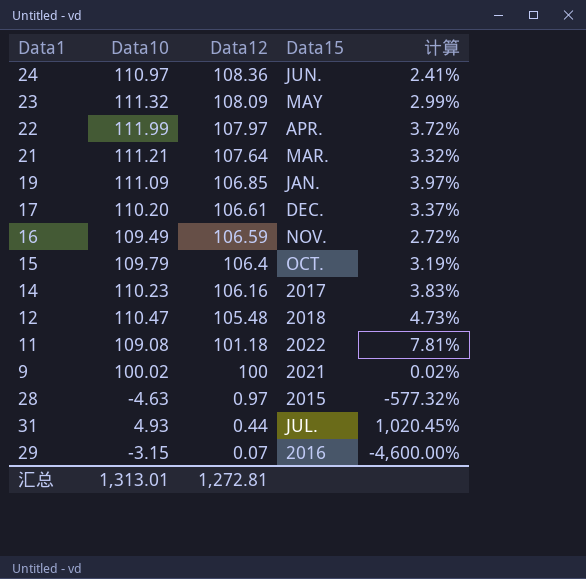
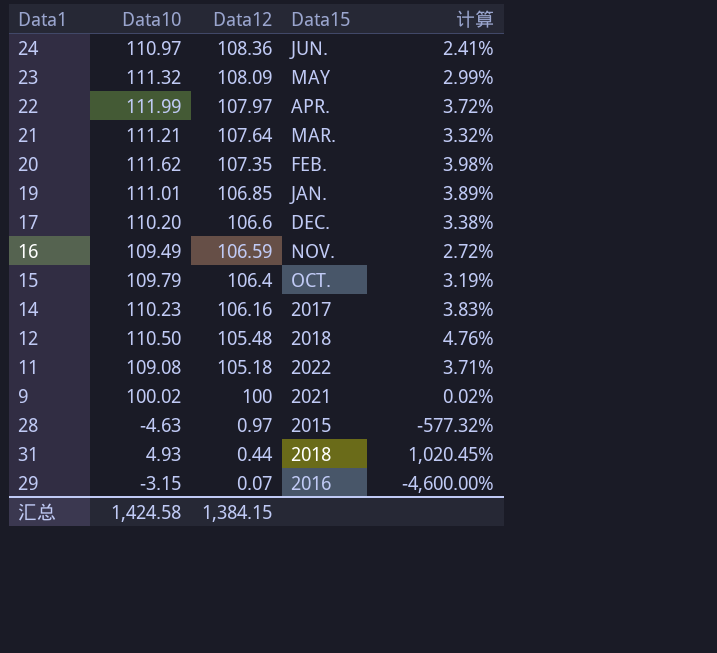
row 20: none -> 111.62 | 107.35 | FEB. | 3.98%
19 | Data10: 111.09 -> 111.01
19 | 计算: 3.97% -> 3.89%
17 | Data12: 106.61 -> 106.6
17 | 计算: 3.37% -> 3.38%
12 | Data10: 110.47 -> 110.50
12 | 计算: 4.73% -> 4.76%
11 | Data12: 101.18 -> 105.18
11 | 计算: 7.81% -> 3.71%
31 | Data15: JUL. -> 2018
汇总 | Data10: 1,313.01 -> 1,424.58
汇总 | Data12: 1,272.81 -> 1,384.15

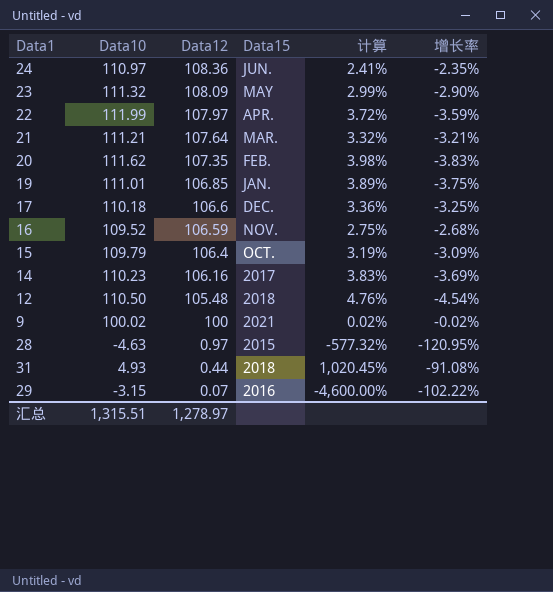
column 增长率 | formula: none -> ([Data12] - [Data10]) / [Data10]
row 11: 109.08 | 105.18 | 2022 | 3.71% -> none
17 | Data10: 110.20 -> 110.18
17 | 计算: 3.38% -> 3.36%
16 | Data10: 109.49 -> 109.52
16 | 计算: 2.72% -> 2.75%
汇总 | Data10: 1,424.58 -> 1,315.51
汇总 | Data12: 1,384.15 -> 1,278.97

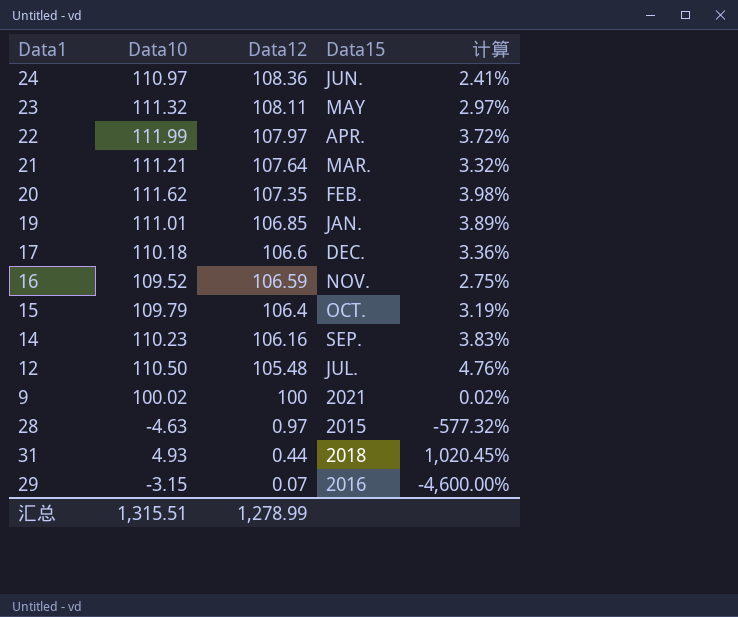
column 增长率 | formula: ([Data12] - [Data10]) / [Data10] -> none
23 | Data12: 108.09 -> 108.11
23 | 计算: 2.99% -> 2.97%
14 | Data15: 2017 -> SEP.
12 | Data15: 2018 -> JUL.
汇总 | Data12: 1,278.97 -> 1,278.99

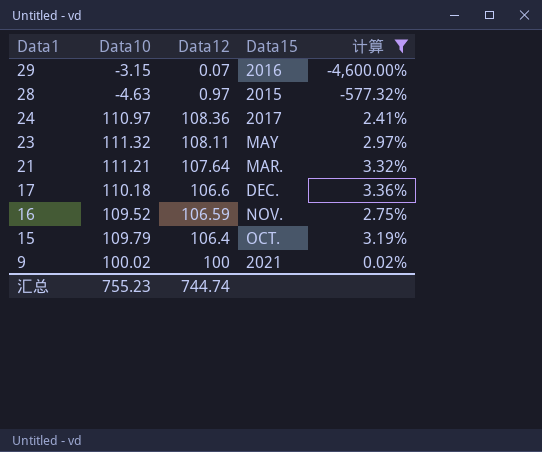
filter: none -> 计算 <= 3.36%
row order: Data12 descending -> Data1 descending
24 | Data15: JUN. -> 2017
汇总 | Data10: 1,315.51 -> 755.23
汇总 | Data12: 1,278.99 -> 744.74

